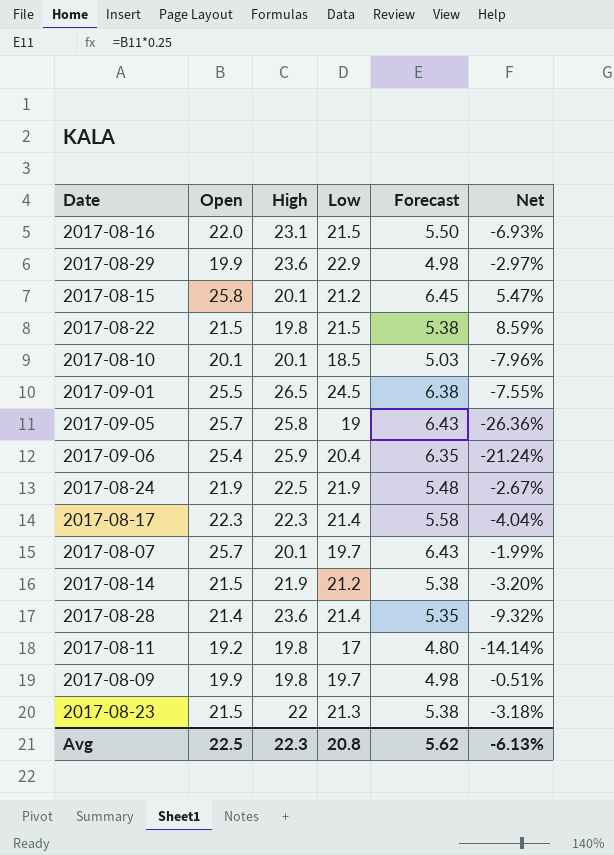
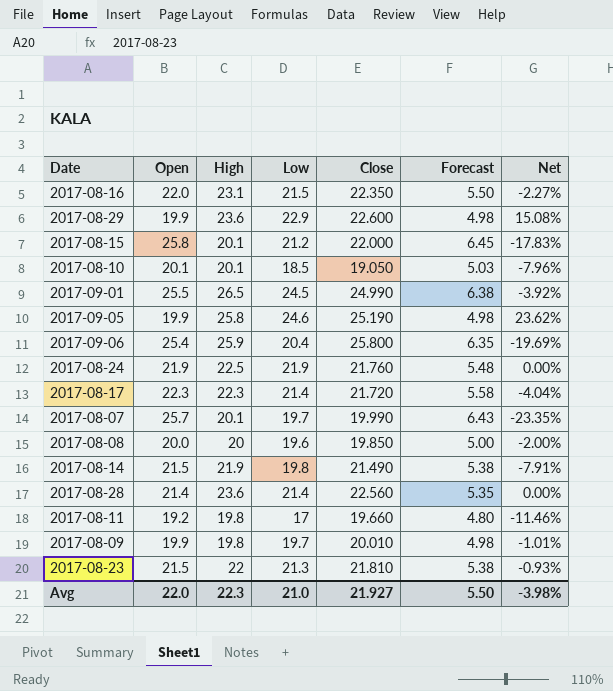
column Close | position: none -> 5
column Net | formula: ([Low] - [High]) / [High] -> ([Low] - [Open]) / [Open]
row 2017-08-22: 21.5 | 19.8 | 21.5 | 5.38 | 8.59% -> none
2017-09-05 | Open: 25.7 -> 19.9
2017-09-05 | Low: 19 -> 24.6
2017-09-05 | Forecast: 6.43 -> 4.98
row 2017-08-08: none -> 20.0 | 20 | 19.6 | 19.850 | 5.00 | -2.00%
2017-08-14 | Low: 21.2 -> 19.8
Avg | Open: 22.5 -> 22.0
Avg | Low: 20.8 -> 21.0
Avg | Forecast: 5.62 -> 5.50
Avg | Net: -6.13% -> -3.98%

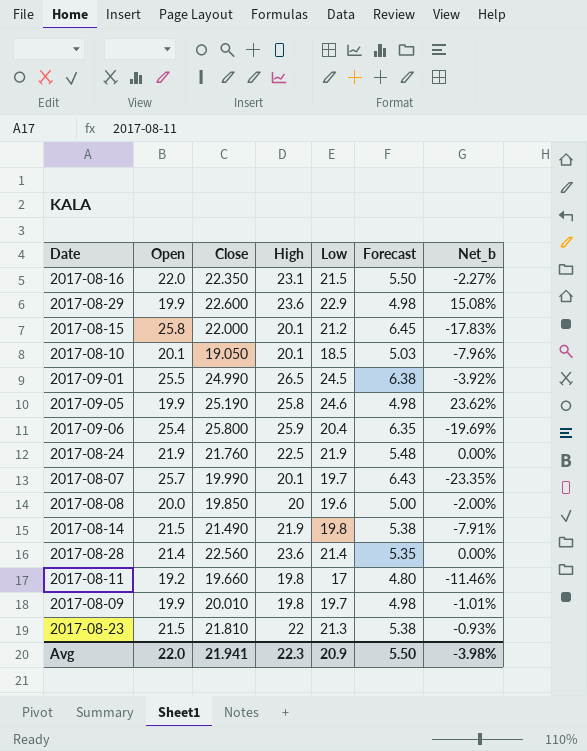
column Close | position: 5 -> 3
column name: Net -> Net_b
row 2017-08-17: 22.3 | 22.3 | 21.4 | 21.720 | 5.58 | -4.04% -> none
Avg | Close: 21.927 -> 21.941
Avg | Low: 21.0 -> 20.9

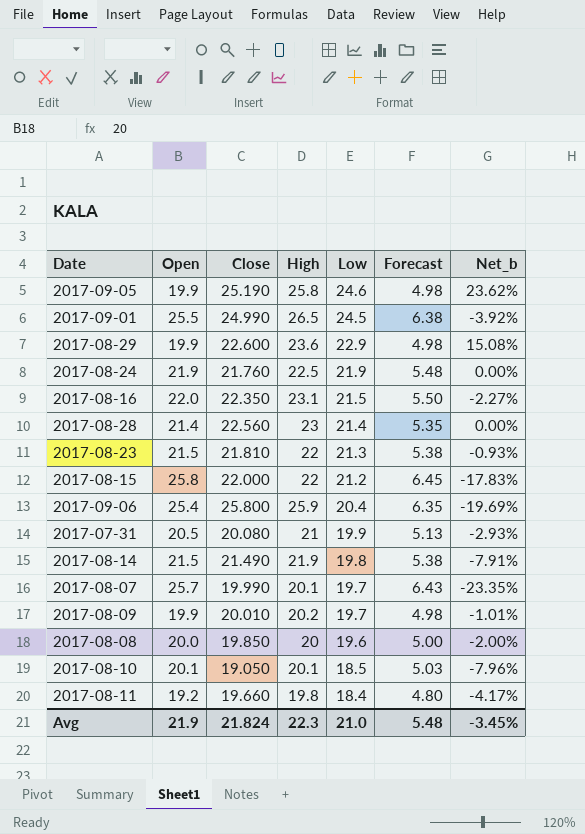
row order: none -> Low descending
2017-08-28 | High: 23.6 -> 23
2017-08-15 | High: 20.1 -> 22
row 2017-07-31: none -> 20.5 | 20.080 | 21 | 19.9 | 5.13 | -2.93%
2017-08-09 | High: 19.8 -> 20.2
2017-08-11 | Low: 17 -> 18.4
2017-08-11 | Net_b: -11.46% -> -4.17%
Avg | Open: 22.0 -> 21.9
Avg | Close: 21.941 -> 21.824
Avg | Low: 20.9 -> 21.0
Avg | Forecast: 5.50 -> 5.48
Avg | Net_b: -3.98% -> -3.45%

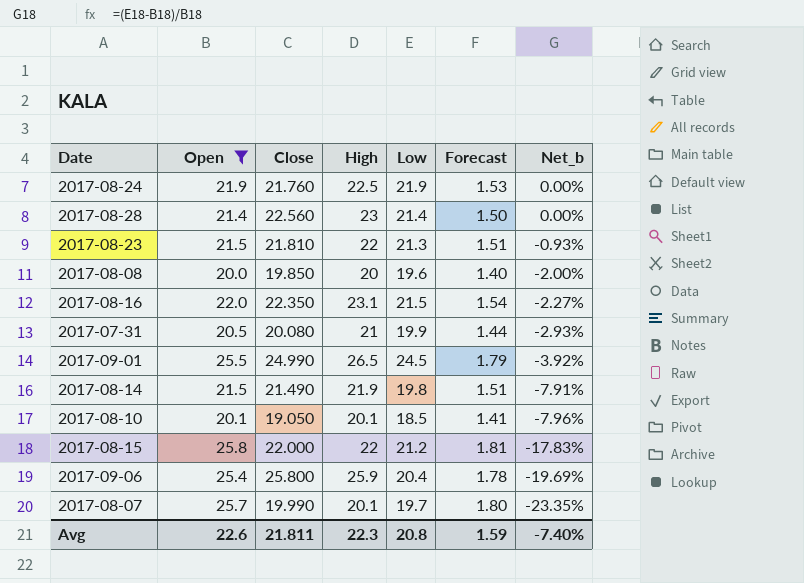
filter: none -> Open >= 20.0
row order: Low descending -> Net_b descending
column Forecast | formula: [Open] * 0.25 -> [Open] * 0.07
Avg | Open: 21.9 -> 22.6
Avg | Close: 21.824 -> 21.811
Avg | Low: 21.0 -> 20.8
Avg | Forecast: 5.48 -> 1.59
Avg | Net_b: -3.45% -> -7.40%

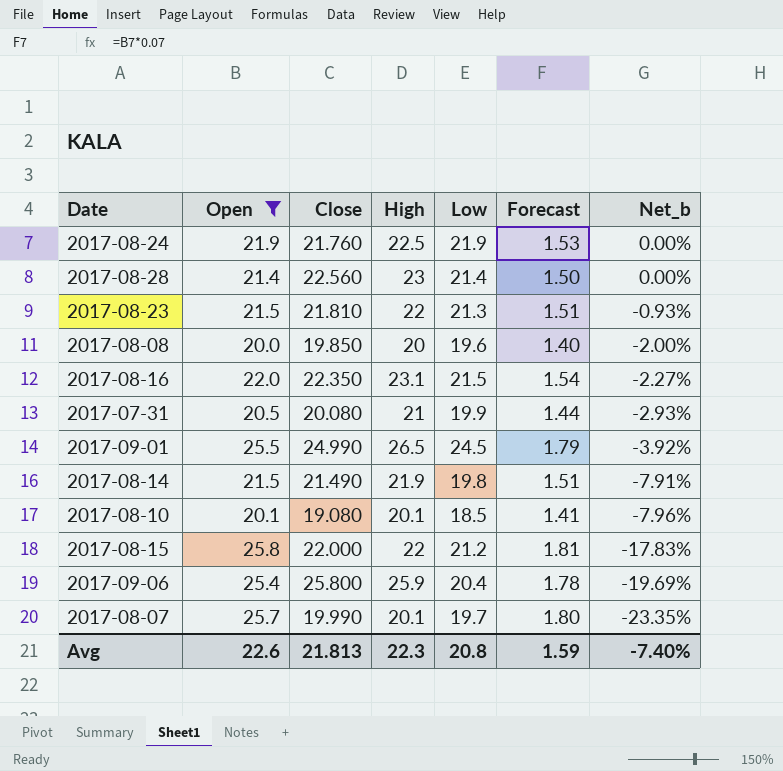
2017-08-10 | Close: 19.050 -> 19.080
Avg | Close: 21.811 -> 21.813

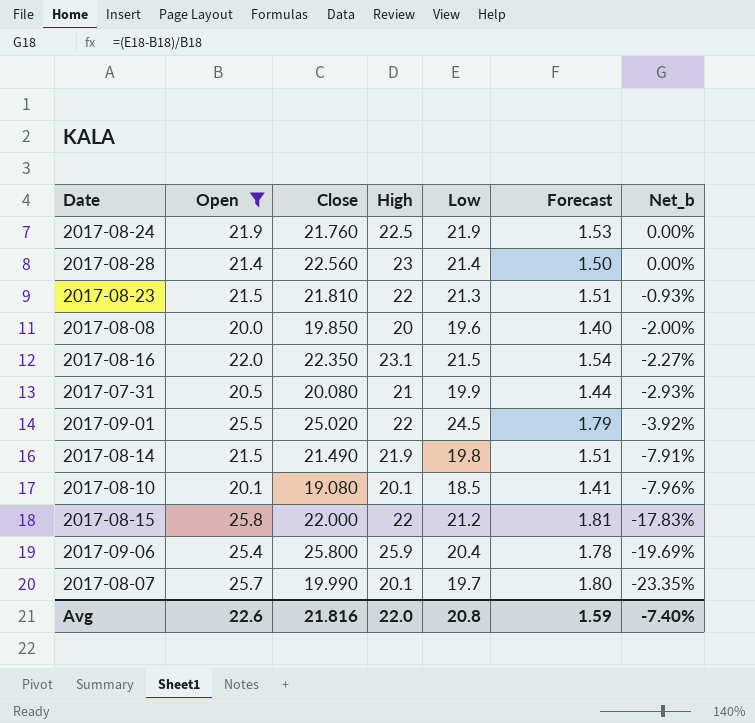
2017-09-01 | Close: 24.990 -> 25.020
2017-09-01 | High: 26.5 -> 22
Avg | Close: 21.813 -> 21.816
Avg | High: 22.3 -> 22.0

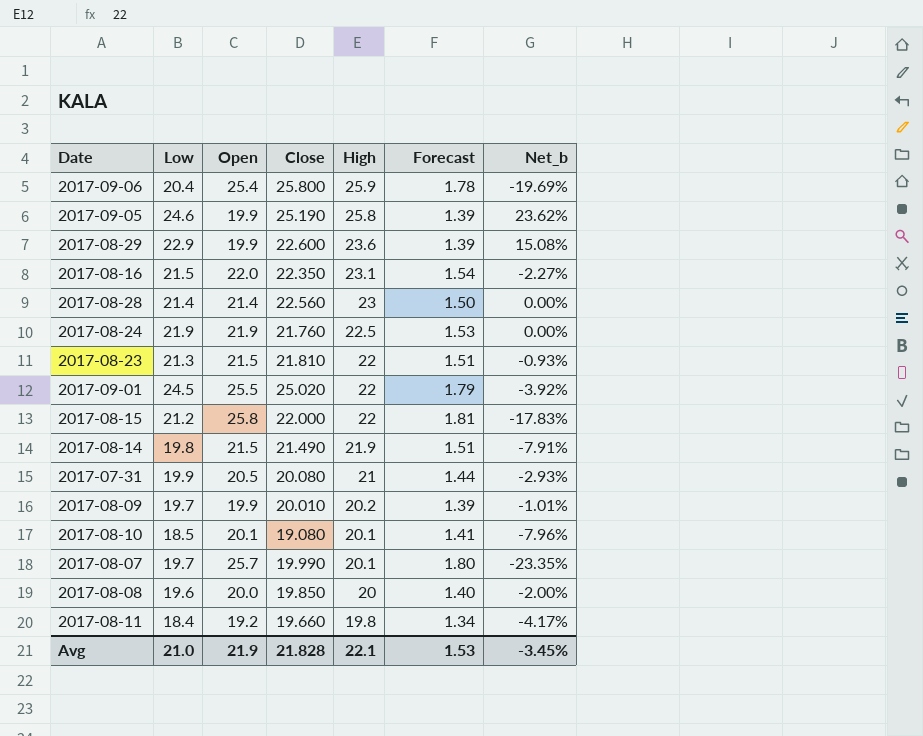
filter: Open >= 20.0 -> none
row order: Net_b descending -> High descending
column Low | position: 5 -> 2
Avg | Low: 20.8 -> 21.0
Avg | Open: 22.6 -> 21.9
Avg | Close: 21.816 -> 21.828
Avg | High: 22.0 -> 22.1
Avg | Forecast: 1.59 -> 1.53
Avg | Net_b: -7.40% -> -3.45%

